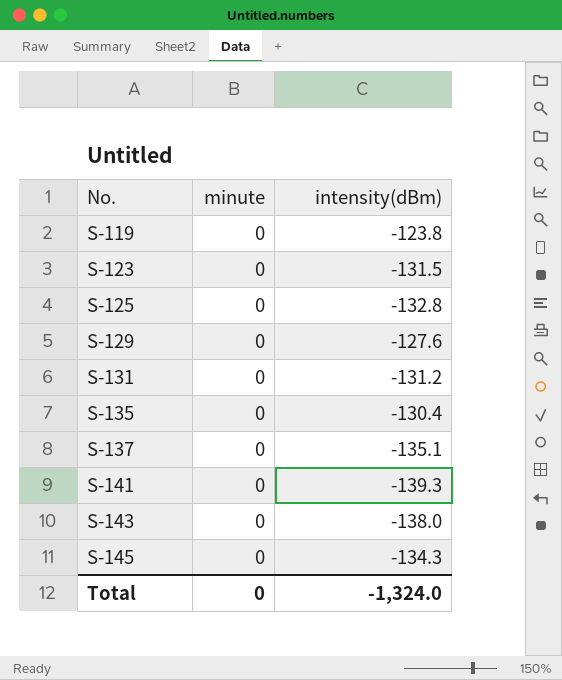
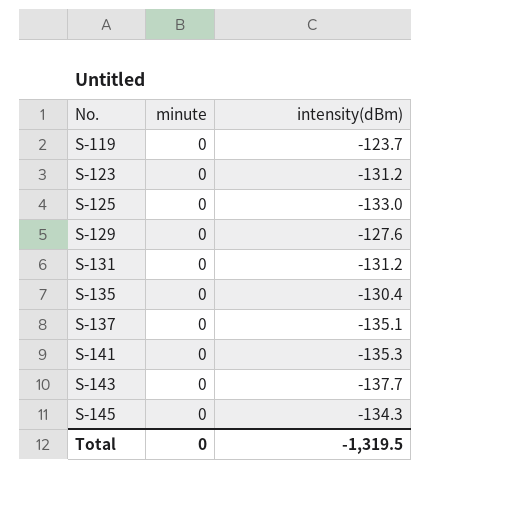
S-119 | intensity(dBm): -123.8 -> -123.7
S-123 | intensity(dBm): -131.5 -> -131.2
S-125 | intensity(dBm): -132.8 -> -133.0
S-141 | intensity(dBm): -139.3 -> -135.3
S-143 | intensity(dBm): -138.0 -> -137.7
Total | intensity(dBm): -1,324.0 -> -1,319.5

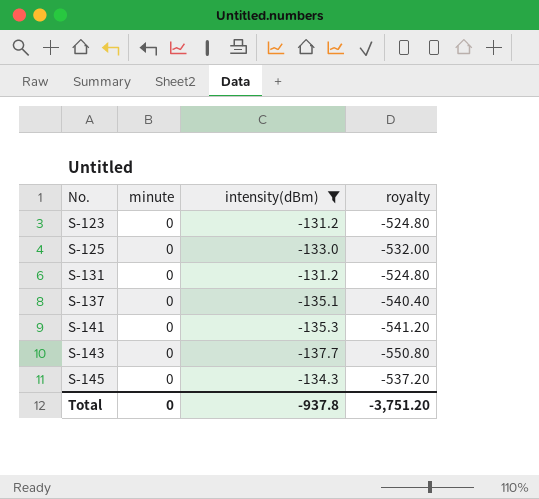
filter: none -> intensity(dBm) <= -131.2
column royalty | formula: none -> [intensity(dBm)] * 4
Total | intensity(dBm): -1,319.5 -> -937.8

